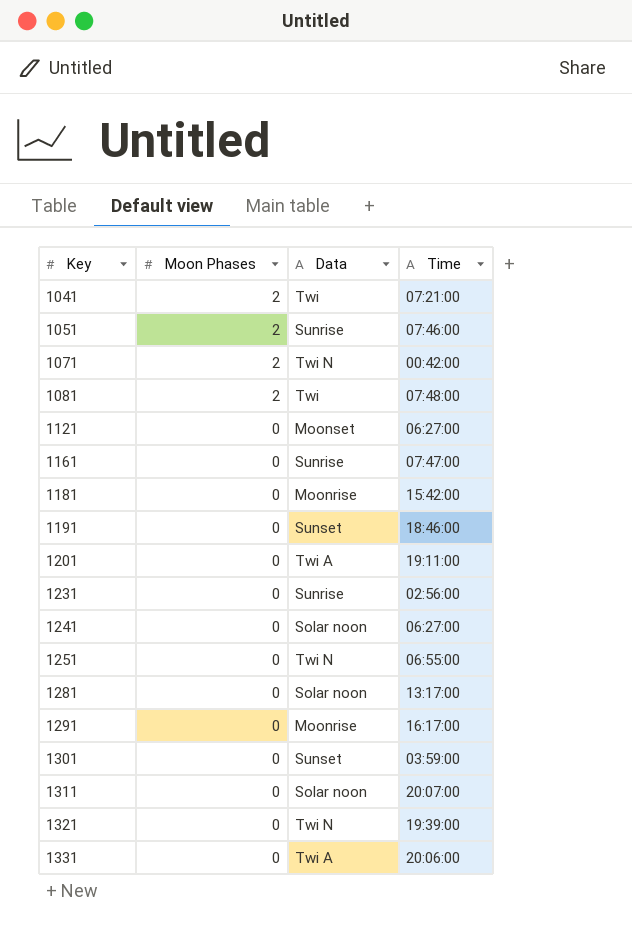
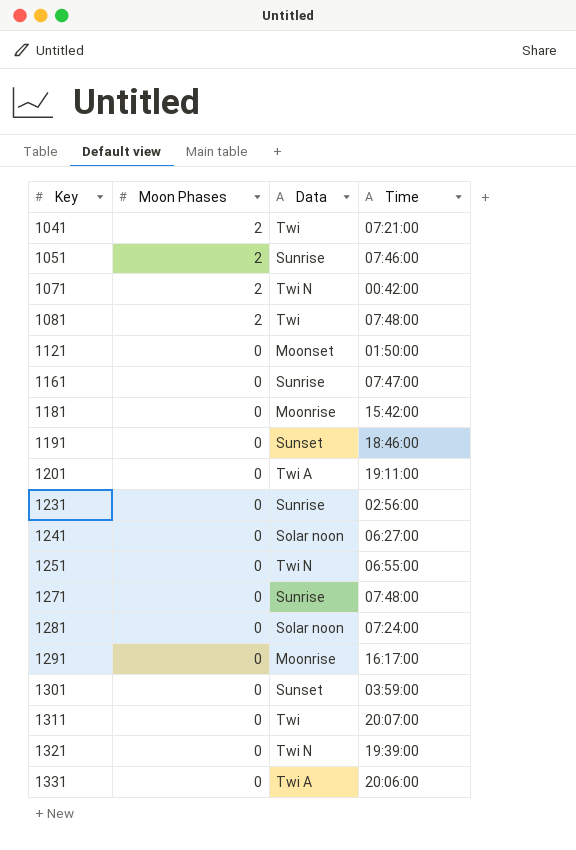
1121 | Time: 06:27:00 -> 01:50:00
row 1271: none -> 0 | Sunrise | 07:48:00
1281 | Time: 13:17:00 -> 07:24:00
1311 | Data: Solar noon -> Twi

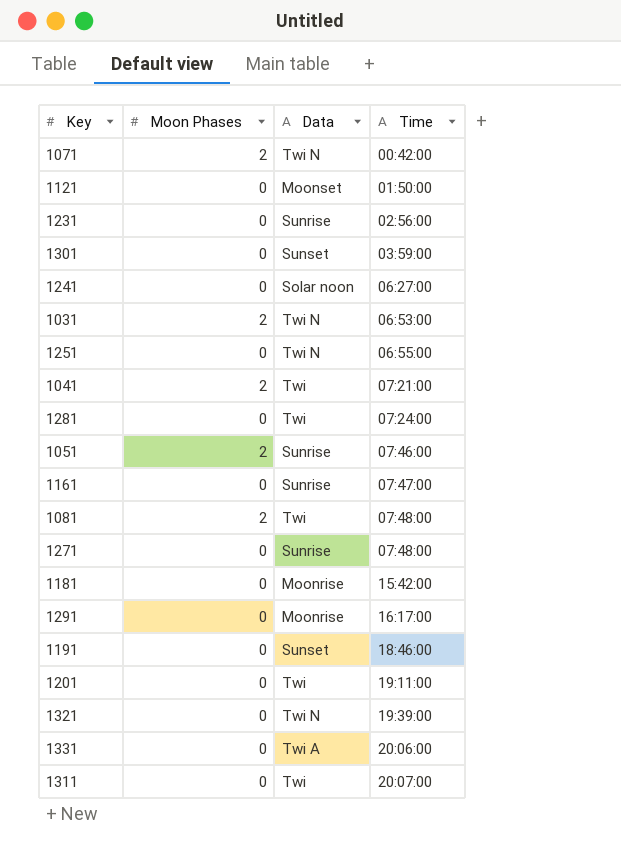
row order: Key ascending -> Time ascending
row 1031: none -> 2 | Twi N | 06:53:00
1281 | Data: Solar noon -> Twi
1201 | Data: Twi A -> Twi

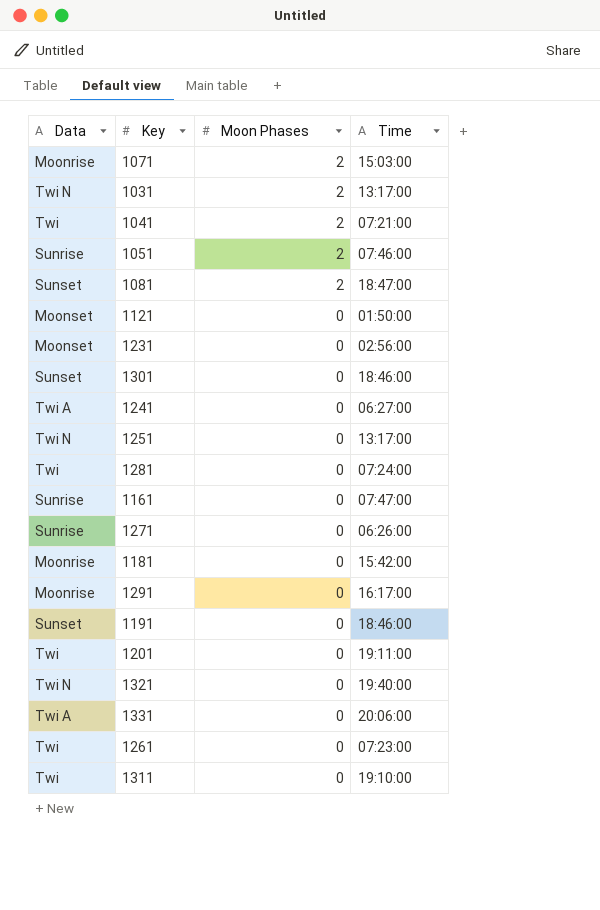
row order: Time ascending -> Moon Phases descending
column Data | position: 3 -> 1
1071 | Data: Twi N -> Moonrise
1071 | Time: 00:42:00 -> 15:03:00
1031 | Time: 06:53:00 -> 13:17:00
1081 | Data: Twi -> Sunset
1081 | Time: 07:48:00 -> 18:47:00
1231 | Data: Sunrise -> Moonset
1301 | Time: 03:59:00 -> 18:46:00
1241 | Data: Solar noon -> Twi A
1251 | Time: 06:55:00 -> 13:17:00
1271 | Time: 07:48:00 -> 06:26:00
1321 | Time: 19:39:00 -> 19:40:00
row 1261: none -> Twi | 0 | 07:23:00
1311 | Time: 20:07:00 -> 19:10:00

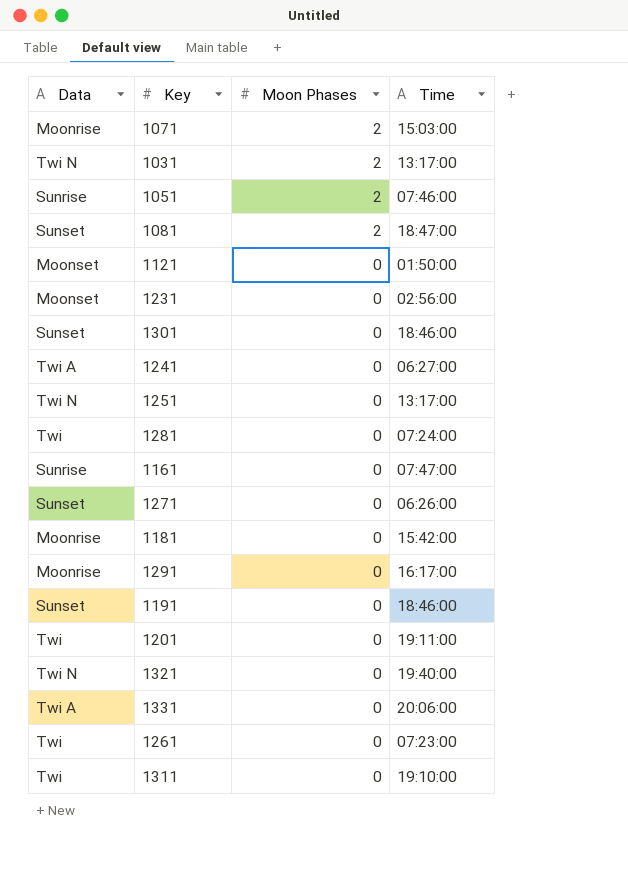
row 1041: Twi | 2 | 07:21:00 -> none
1271 | Data: Sunrise -> Sunset

